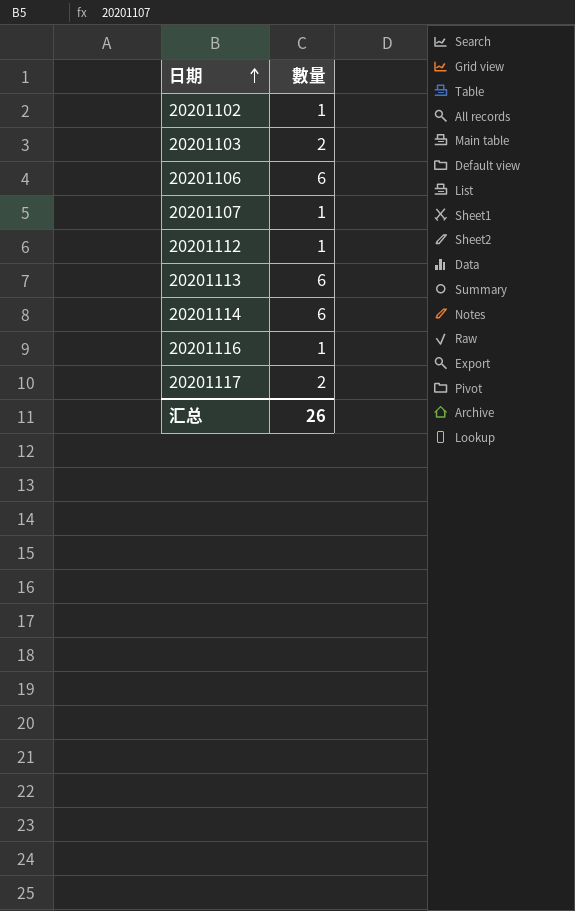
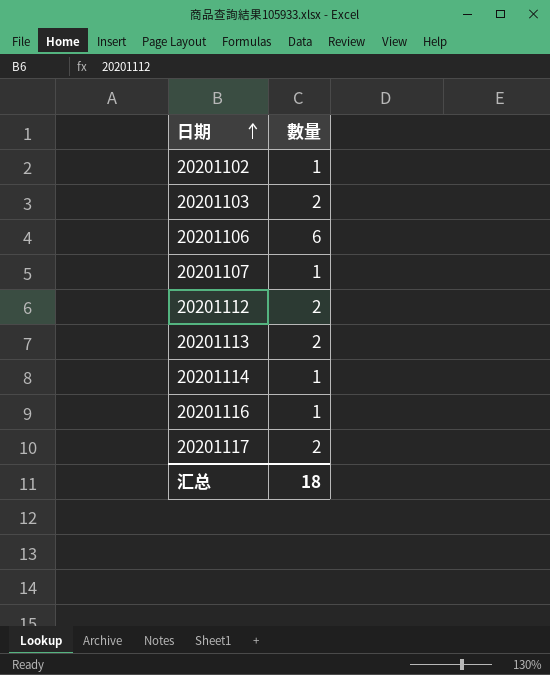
20201112 | 數量: 1 -> 2
20201113 | 數量: 6 -> 2
20201114 | 數量: 6 -> 1
汇总 | 數量: 26 -> 18

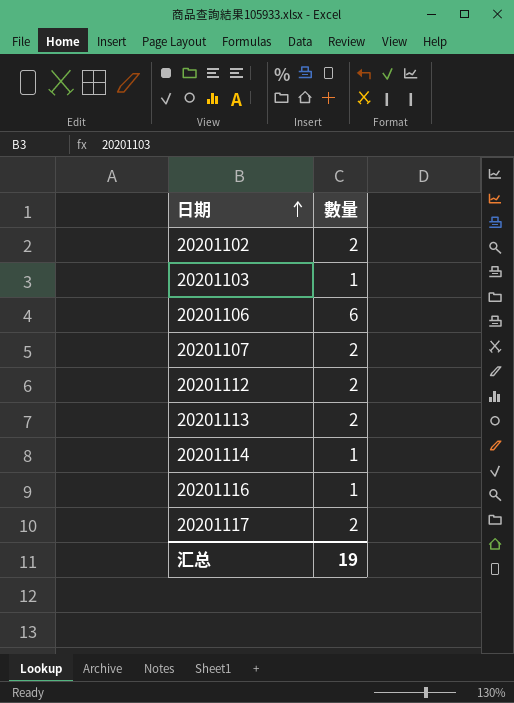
20201102 | 數量: 1 -> 2
20201103 | 數量: 2 -> 1
20201107 | 數量: 1 -> 2
汇总 | 數量: 18 -> 19

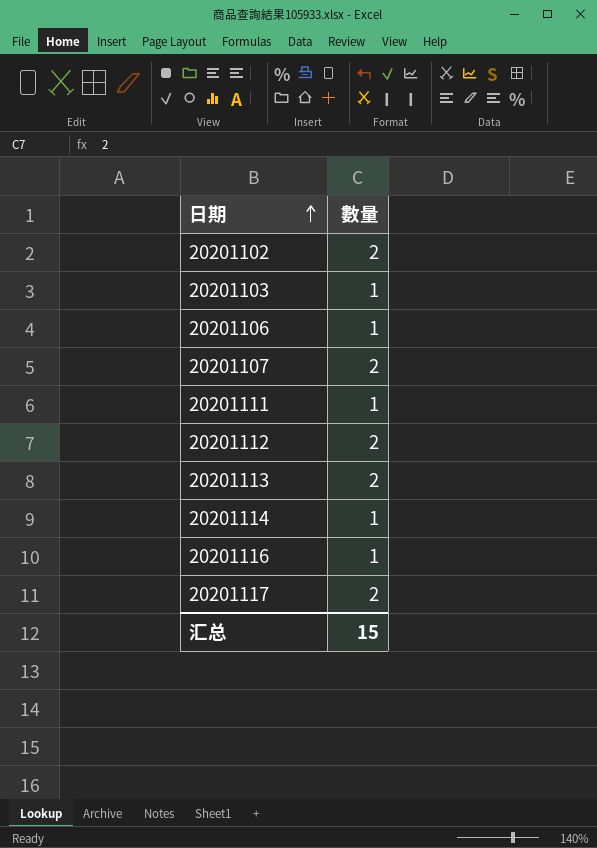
20201106 | 數量: 6 -> 1
row 20201111: none -> 1
汇总 | 數量: 19 -> 15

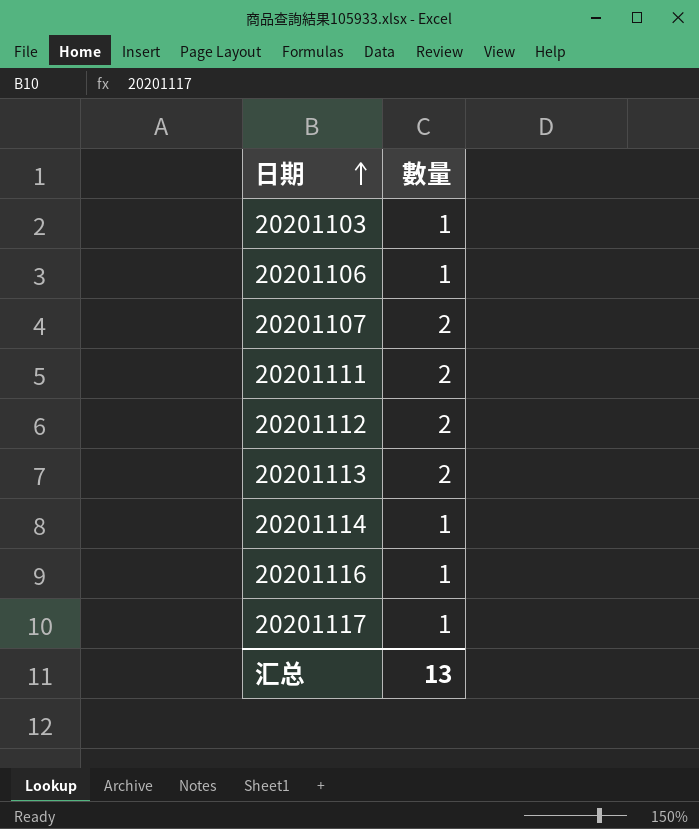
row 20201102: 2 -> none
20201111 | 數量: 1 -> 2
20201117 | 數量: 2 -> 1
汇总 | 數量: 15 -> 13

